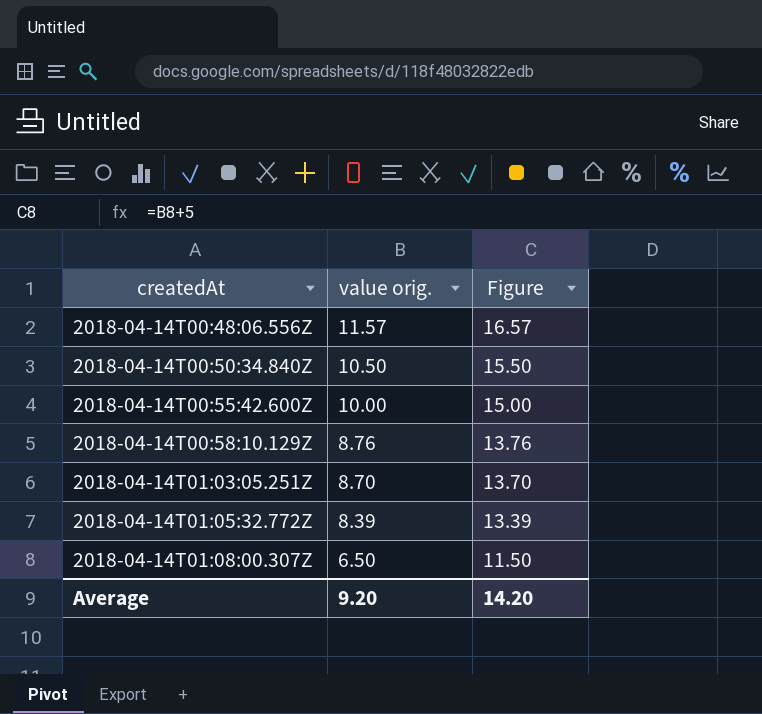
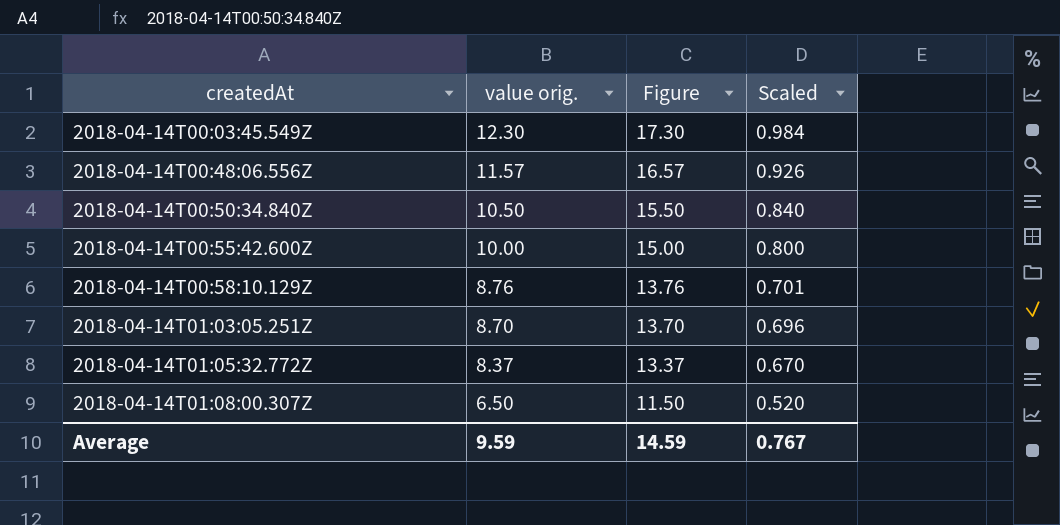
column Scaled | formula: none -> [value orig.] * 0.08
row 2018-04-14T00:03:45.549Z: none -> 12.30 | 17.30 | 0.984
2018-04-14T01:05:32.772Z | value orig.: 8.39 -> 8.37
2018-04-14T01:05:32.772Z | Figure: 13.39 -> 13.37
Average | value orig.: 9.20 -> 9.59
Average | Figure: 14.20 -> 14.59

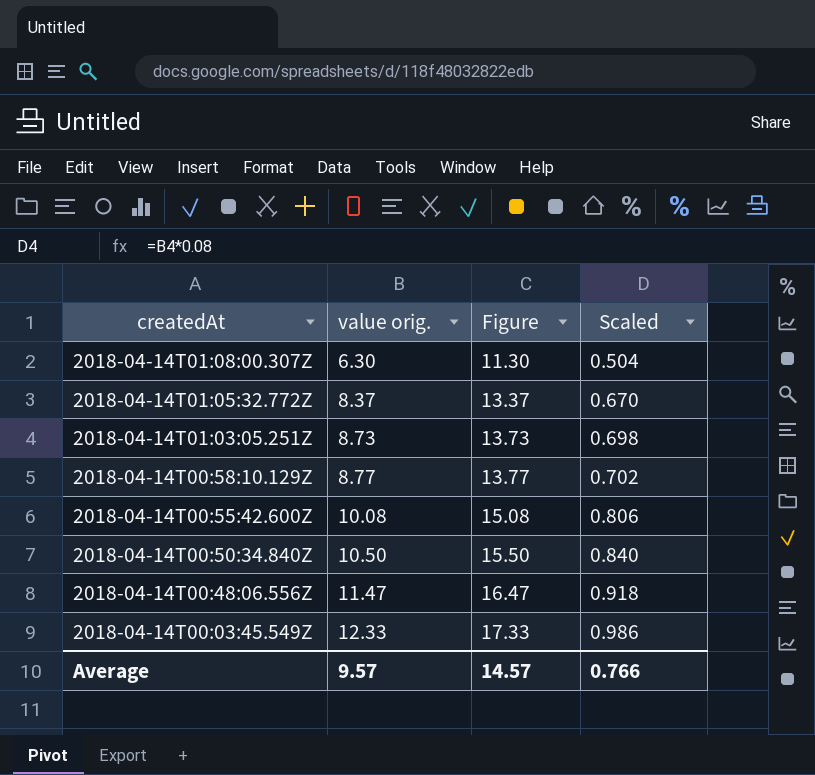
row order: createdAt ascending -> createdAt descending
2018-04-14T01:08:00.307Z | value orig.: 6.50 -> 6.30
2018-04-14T01:08:00.307Z | Figure: 11.50 -> 11.30
2018-04-14T01:08:00.307Z | Scaled: 0.520 -> 0.504
2018-04-14T01:03:05.251Z | value orig.: 8.70 -> 8.73
2018-04-14T01:03:05.251Z | Figure: 13.70 -> 13.73
2018-04-14T01:03:05.251Z | Scaled: 0.696 -> 0.698
2018-04-14T00:58:10.129Z | value orig.: 8.76 -> 8.77
2018-04-14T00:58:10.129Z | Figure: 13.76 -> 13.77
2018-04-14T00:58:10.129Z | Scaled: 0.701 -> 0.702
2018-04-14T00:55:42.600Z | value orig.: 10.00 -> 10.08
2018-04-14T00:55:42.600Z | Figure: 15.00 -> 15.08
2018-04-14T00:55:42.600Z | Scaled: 0.800 -> 0.806
2018-04-14T00:48:06.556Z | value orig.: 11.57 -> 11.47
2018-04-14T00:48:06.556Z | Figure: 16.57 -> 16.47
2018-04-14T00:48:06.556Z | Scaled: 0.926 -> 0.918
2018-04-14T00:03:45.549Z | value orig.: 12.30 -> 12.33
2018-04-14T00:03:45.549Z | Figure: 17.30 -> 17.33
2018-04-14T00:03:45.549Z | Scaled: 0.984 -> 0.986
Average | value orig.: 9.59 -> 9.57
Average | Figure: 14.59 -> 14.57
Average | Scaled: 0.767 -> 0.766

